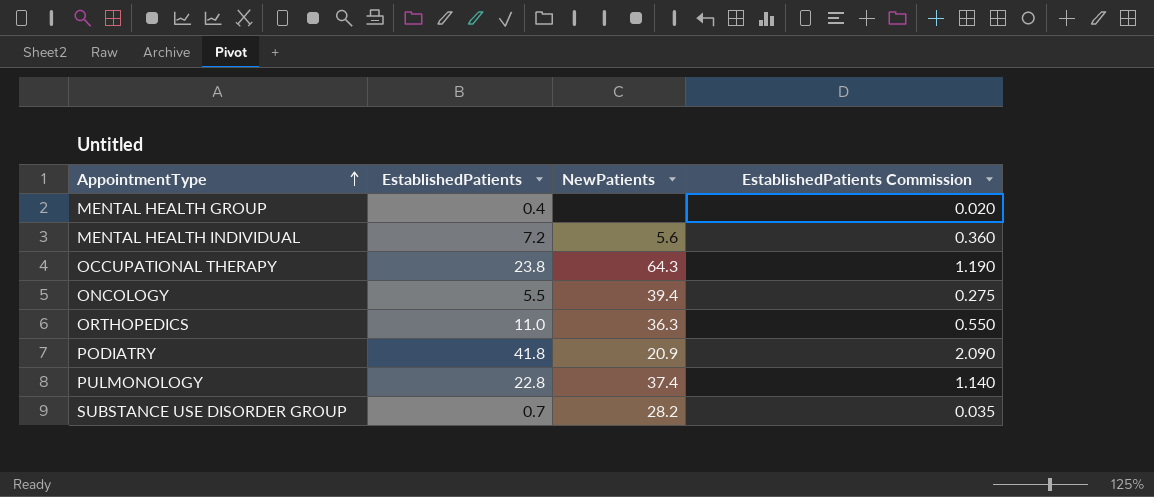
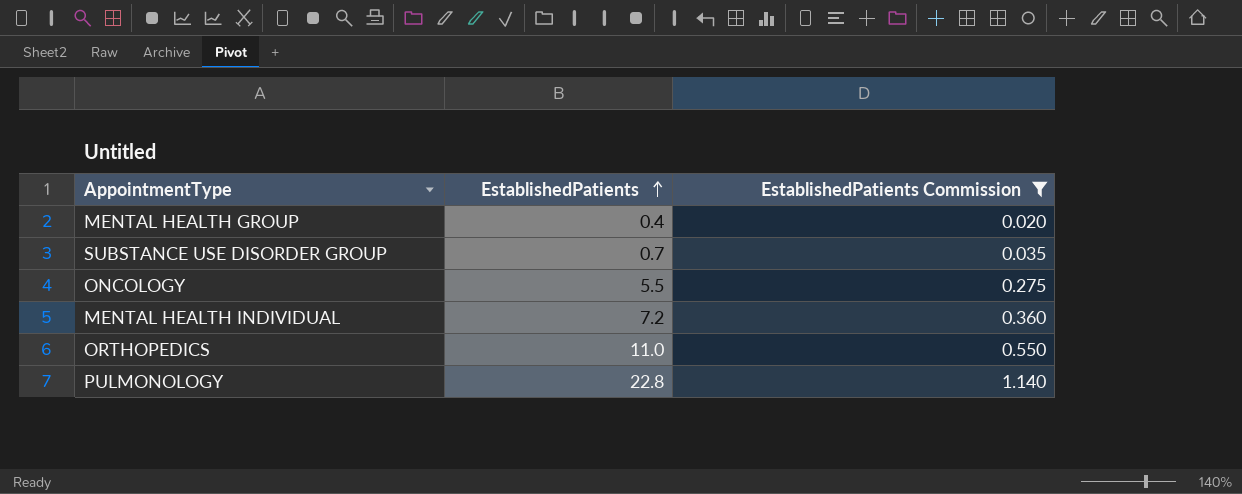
filter: none -> EstablishedPatients Commission <= 1.140
row order: AppointmentType ascending -> EstablishedPatients ascending
column NewPatients | position: 3 -> none

